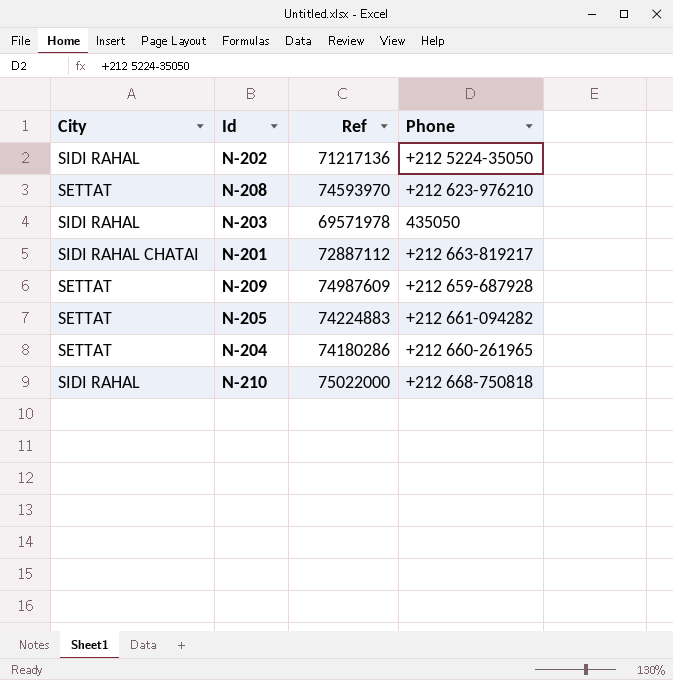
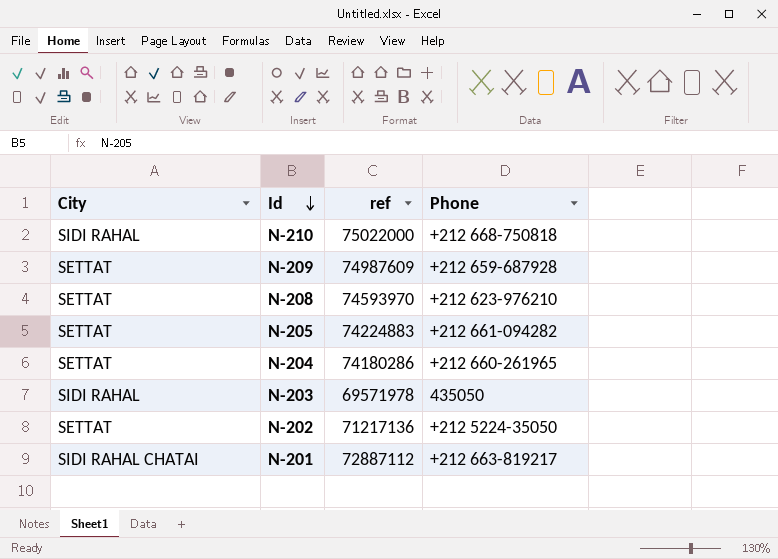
row order: none -> Id descending
column name: Ref -> ref
N-202 | City: SIDI RAHAL -> SETTAT

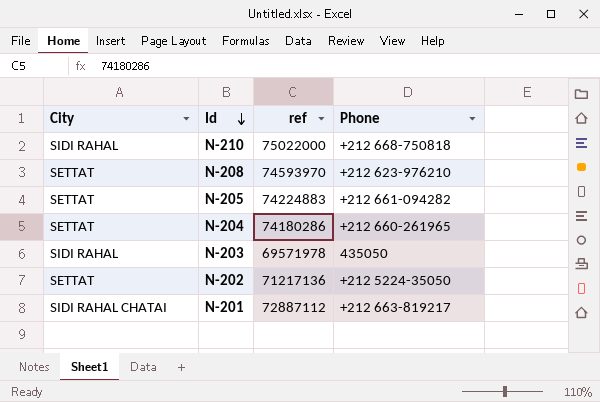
row N-209: SETTAT | 74987609 | +212 659-687928 -> none

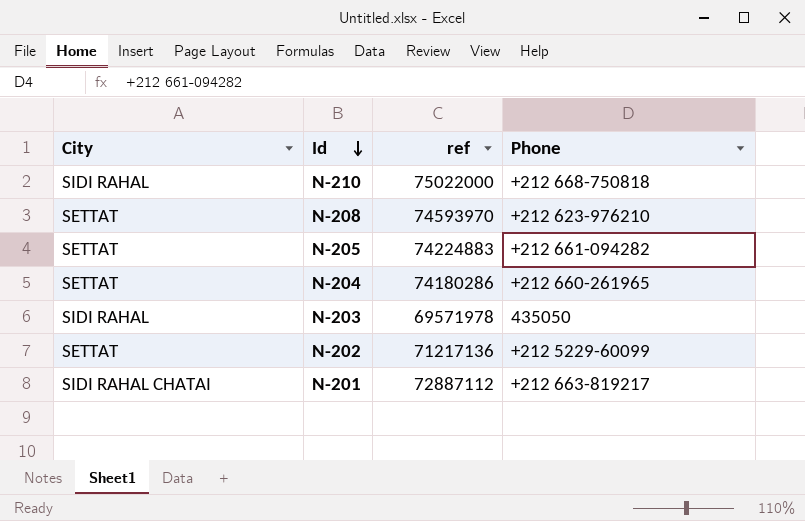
N-202 | Phone: +212 5224-35050 -> +212 5229-60099

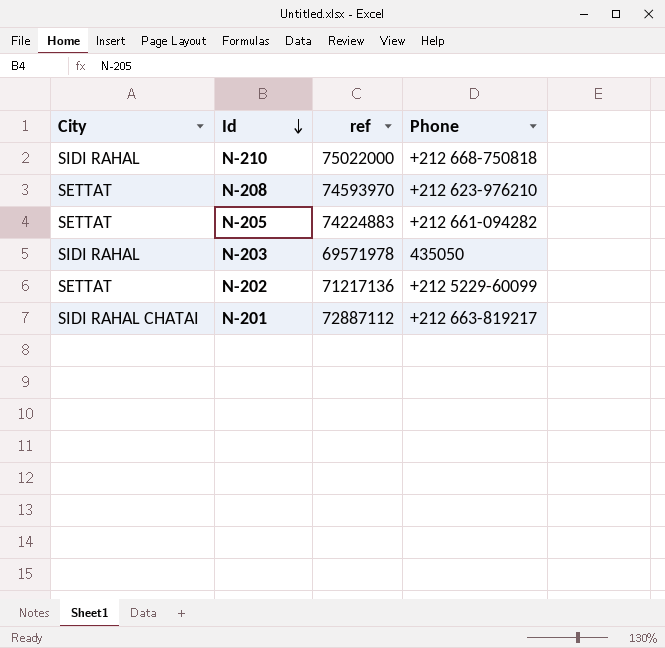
row N-204: SETTAT | 74180286 | +212 660-261965 -> none

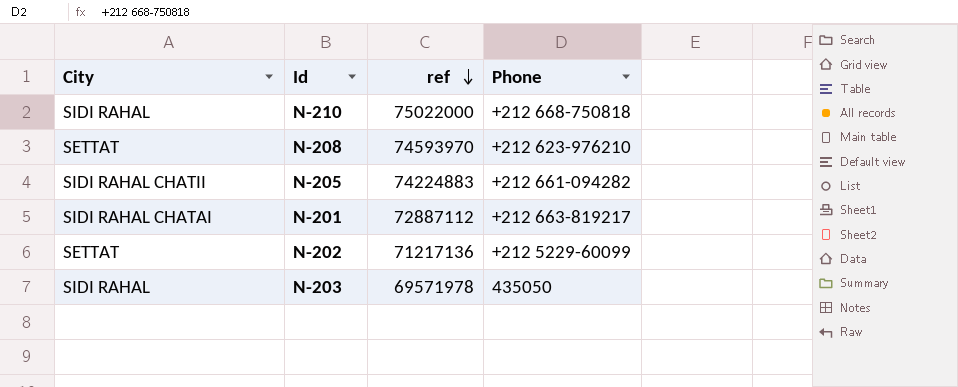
row order: Id descending -> ref descending
N-205 | City: SETTAT -> SIDI RAHAL CHATII

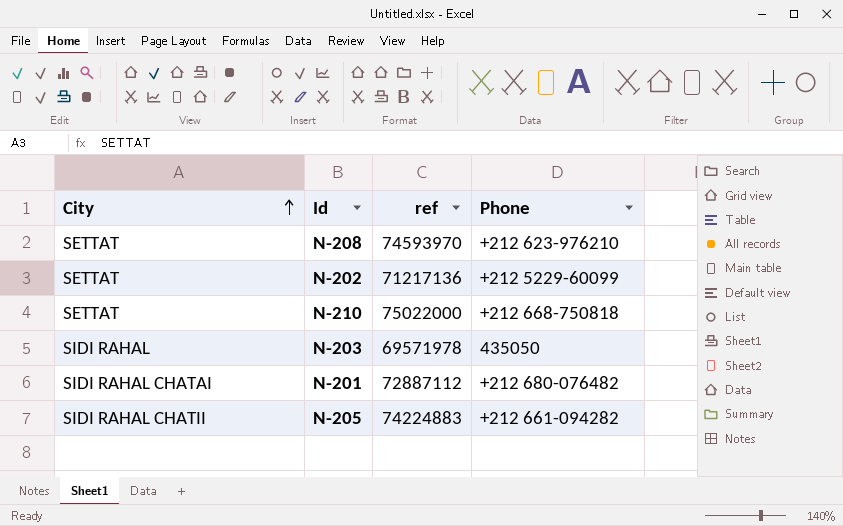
row order: ref descending -> City ascending
N-210 | City: SIDI RAHAL -> SETTAT
N-201 | Phone: +212 663-819217 -> +212 680-076482

